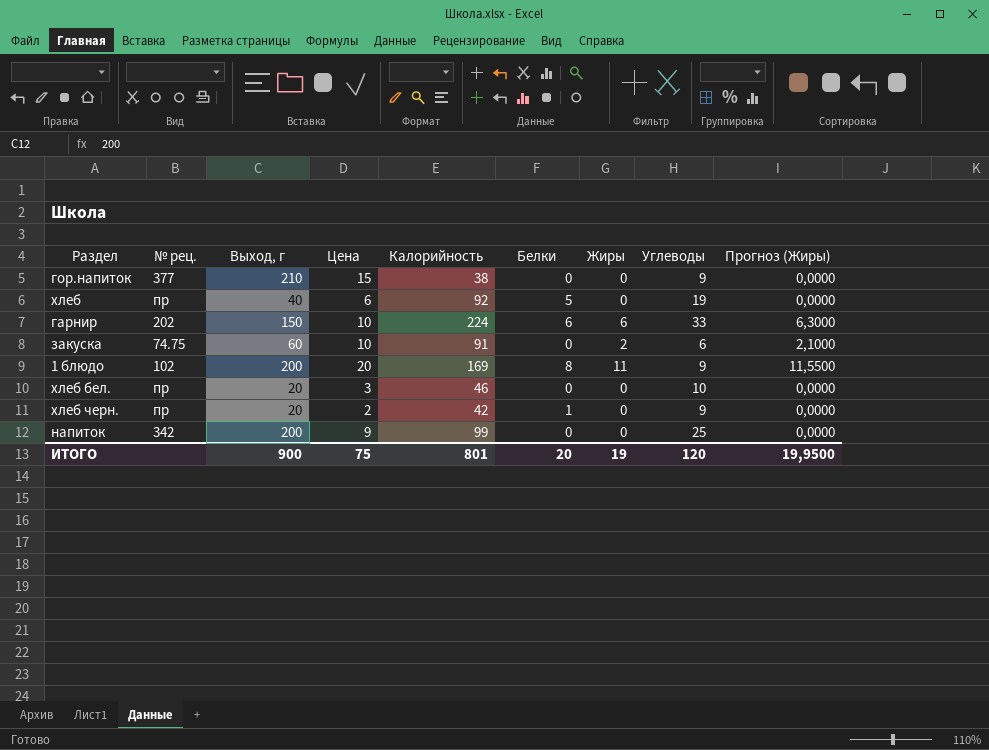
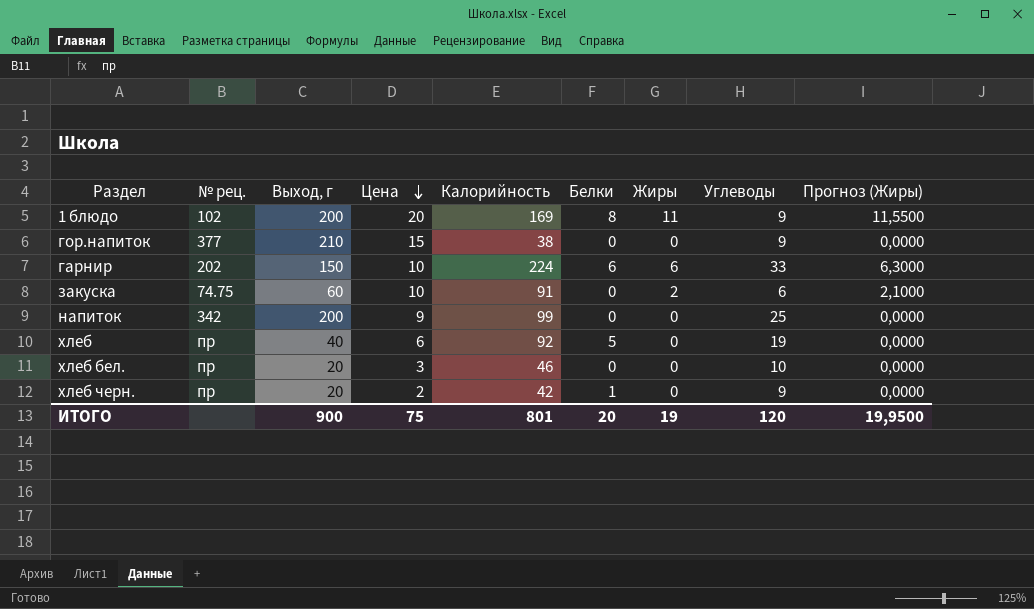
row order: none -> Цена descending

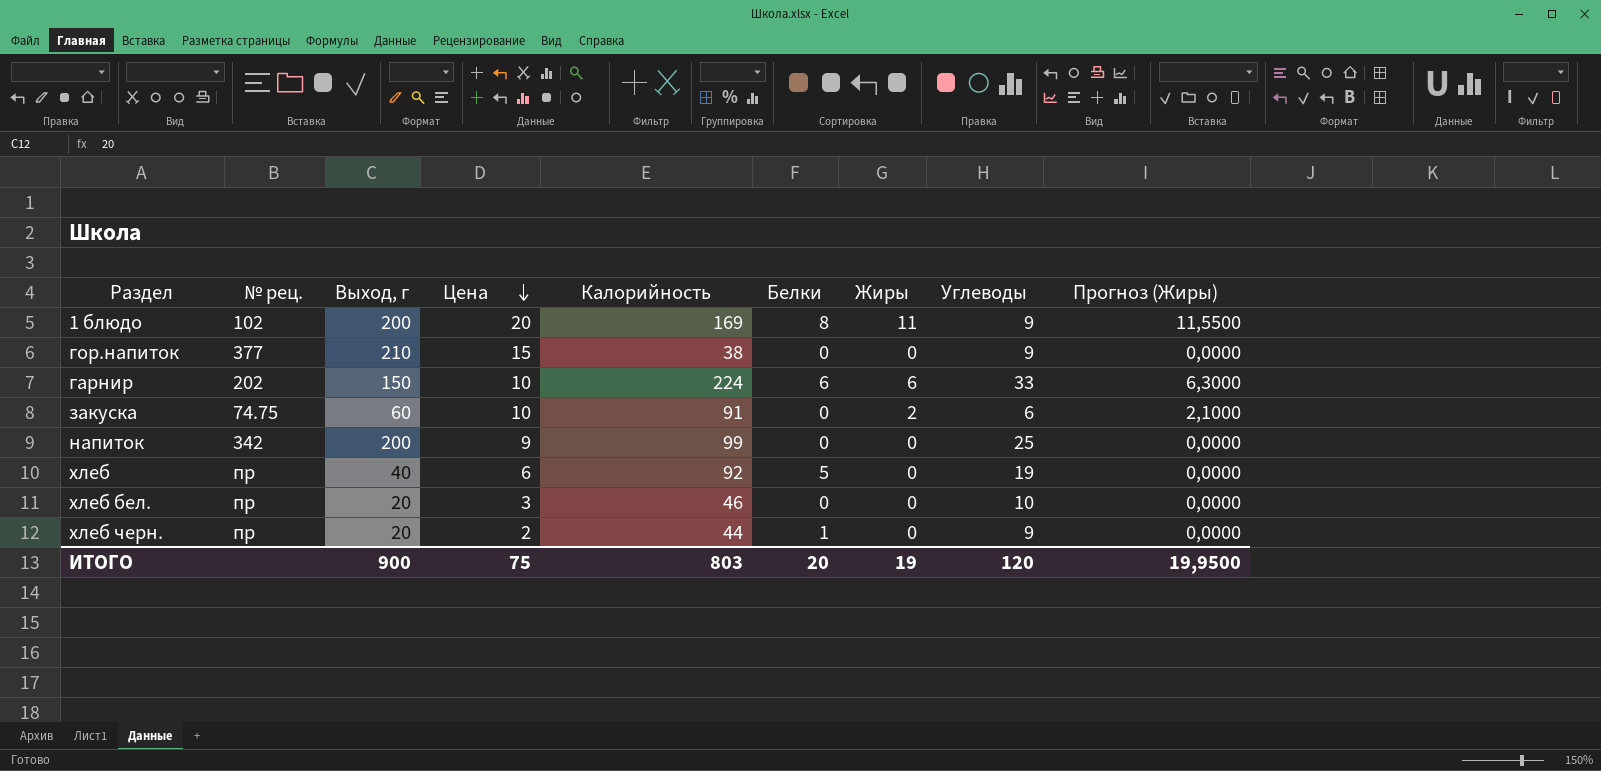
хлеб черн. | Калорийность: 42 -> 44
ИТОГО | Калорийность: 801 -> 803

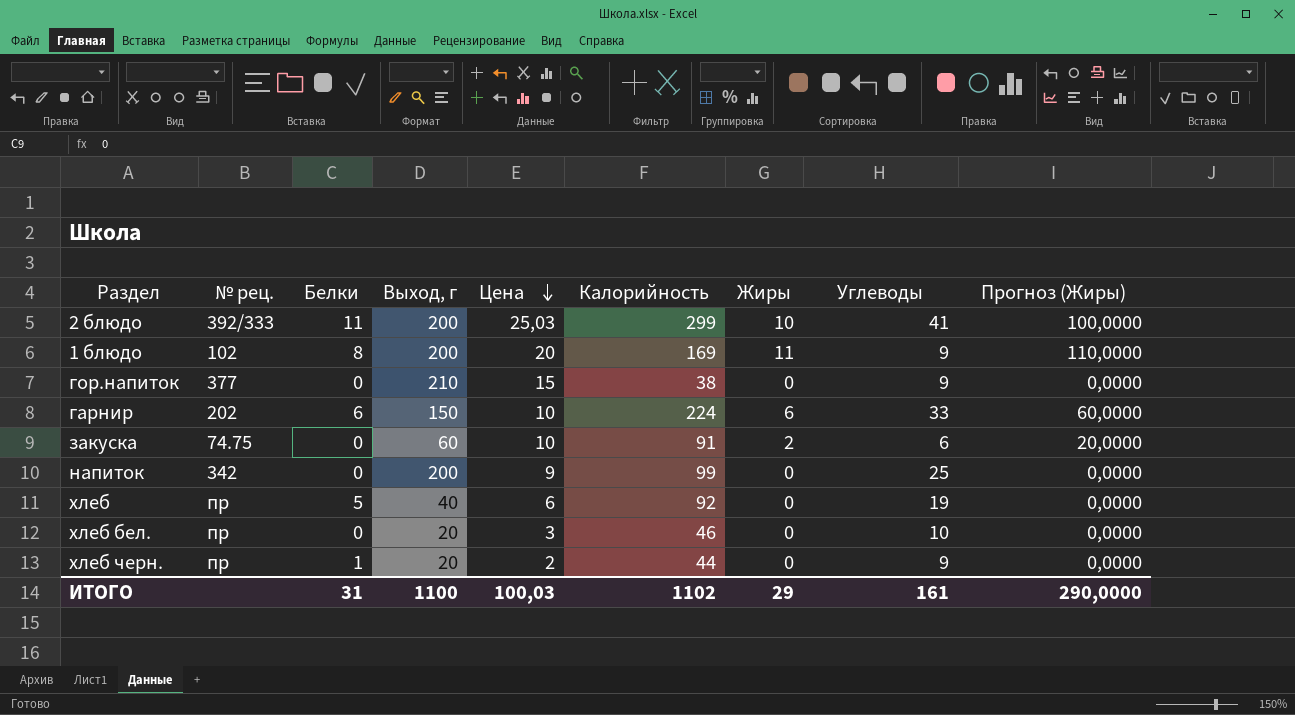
column Белки | position: 6 -> 3
column Прогноз (Жиры) | formula: [Жиры] * 1,05 -> [Жиры] * 10
row 2 блюдо: none -> 392/333 | 11 | 200 | 25,03 | 299 | 10 | 41 | 100,0000
ИТОГО | Белки: 20 -> 31
ИТОГО | Выход, г: 900 -> 1100
ИТОГО | Цена: 75 -> 100,03
ИТОГО | Калорийность: 803 -> 1102
ИТОГО | Жиры: 19 -> 29
ИТОГО | Углеводы: 120 -> 161
ИТОГО | Прогноз (Жиры): 19,9500 -> 290,0000

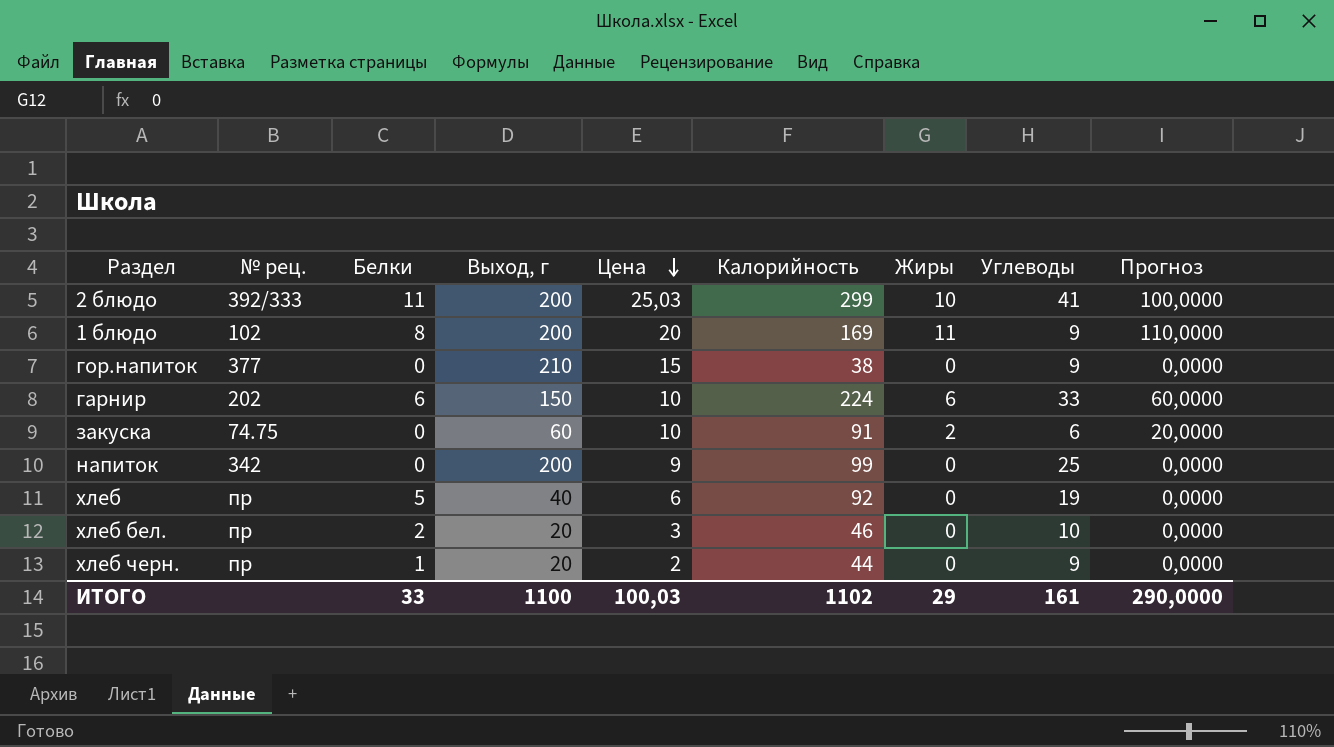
column name: Прогноз (Жиры) -> Прогноз
хлеб бел. | Белки: 0 -> 2
ИТОГО | Белки: 31 -> 33

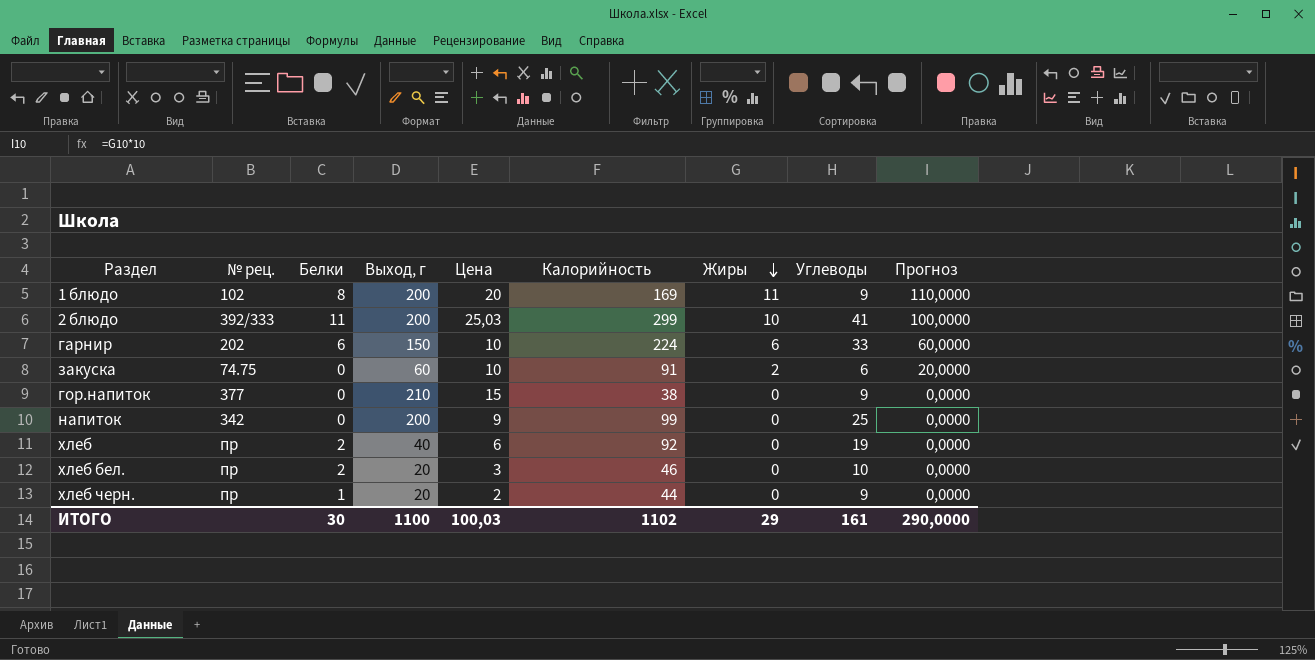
row order: Цена descending -> Жиры descending
хлеб | Белки: 5 -> 2
ИТОГО | Белки: 33 -> 30

